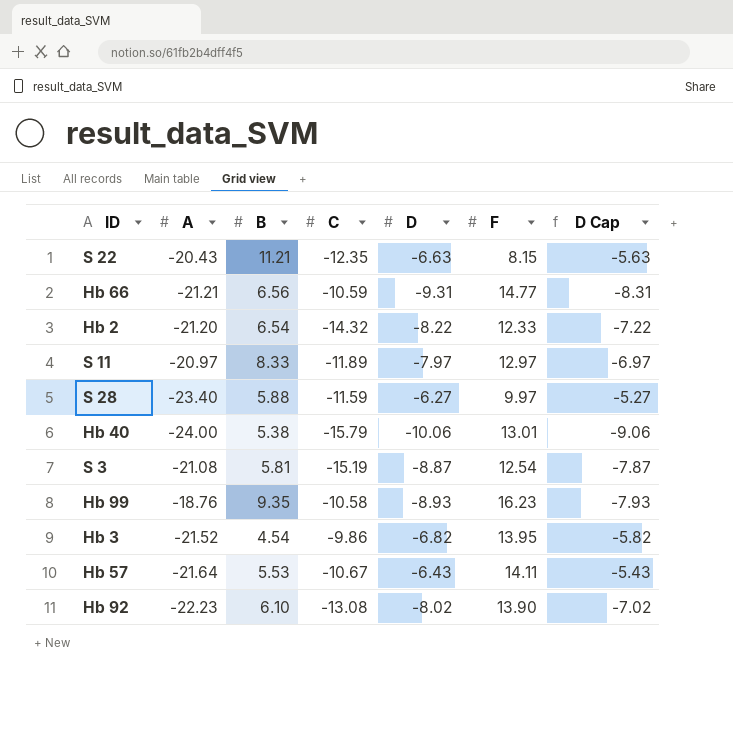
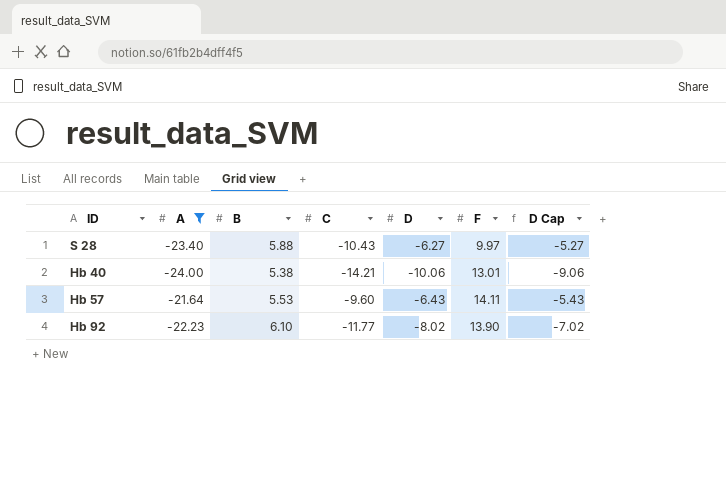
filter: none -> A <= -21.64
S 28 | C: -11.59 -> -10.43
Hb 40 | C: -15.79 -> -14.21
Hb 57 | C: -10.67 -> -9.60
Hb 92 | C: -13.08 -> -11.77

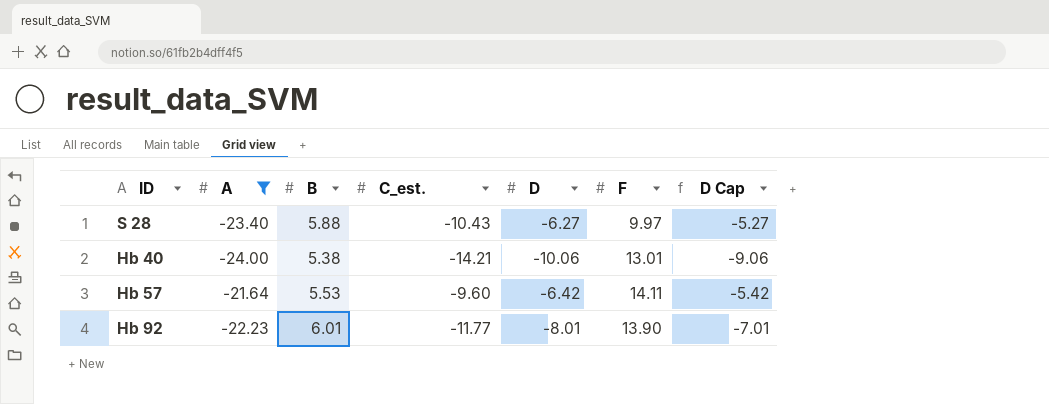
column name: C -> C_est.
Hb 57 | D: -6.43 -> -6.42
Hb 57 | D Cap: -5.43 -> -5.42
Hb 92 | B: 6.10 -> 6.01
Hb 92 | D: -8.02 -> -8.01
Hb 92 | D Cap: -7.02 -> -7.01

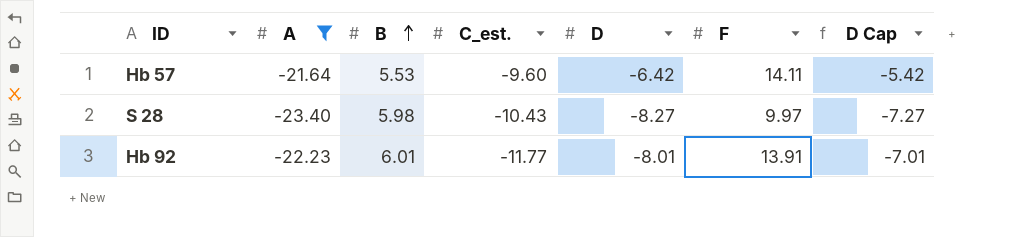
row order: none -> B ascending
row Hb 40: -24.00 | 5.38 | -14.21 | -10.06 | 13.01 | -9.06 -> none
S 28 | B: 5.88 -> 5.98
S 28 | D: -6.27 -> -8.27
S 28 | D Cap: -5.27 -> -7.27
Hb 92 | F: 13.90 -> 13.91

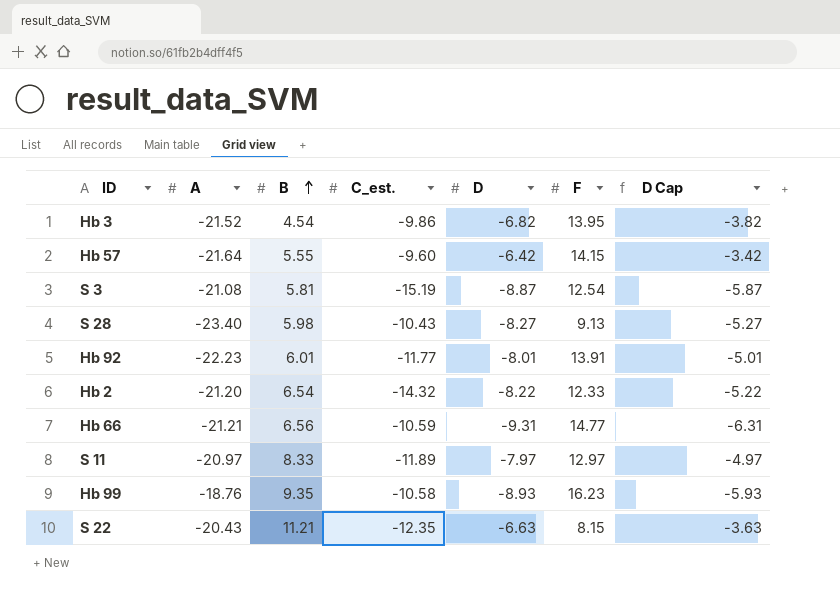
filter: A <= -21.64 -> none
column D Cap | formula: [D] + 1 -> [D] + 3
Hb 57 | B: 5.53 -> 5.55
Hb 57 | F: 14.11 -> 14.15
S 28 | F: 9.97 -> 9.13

